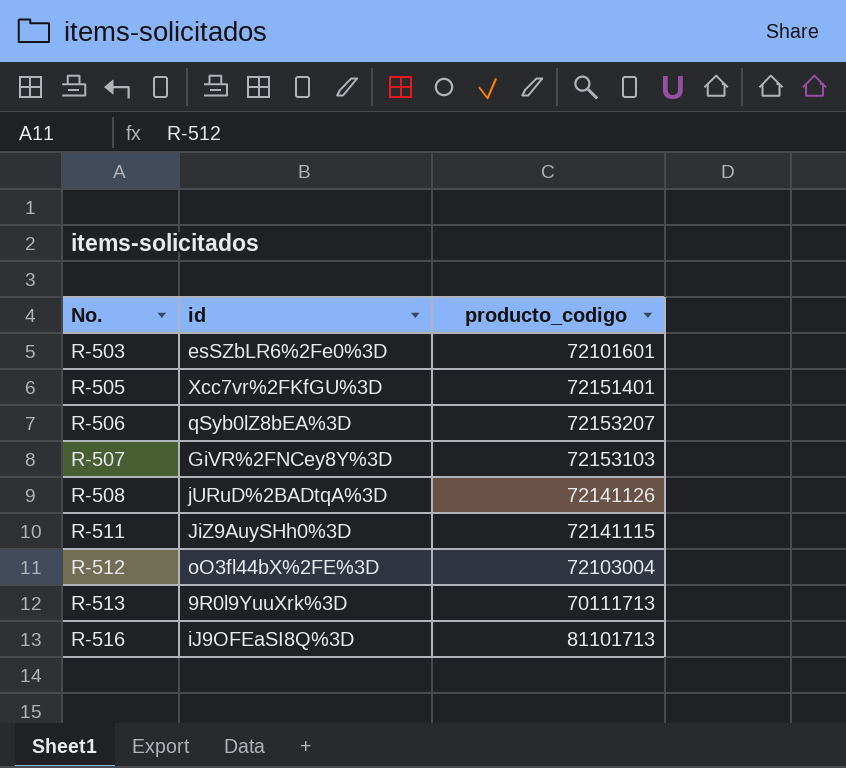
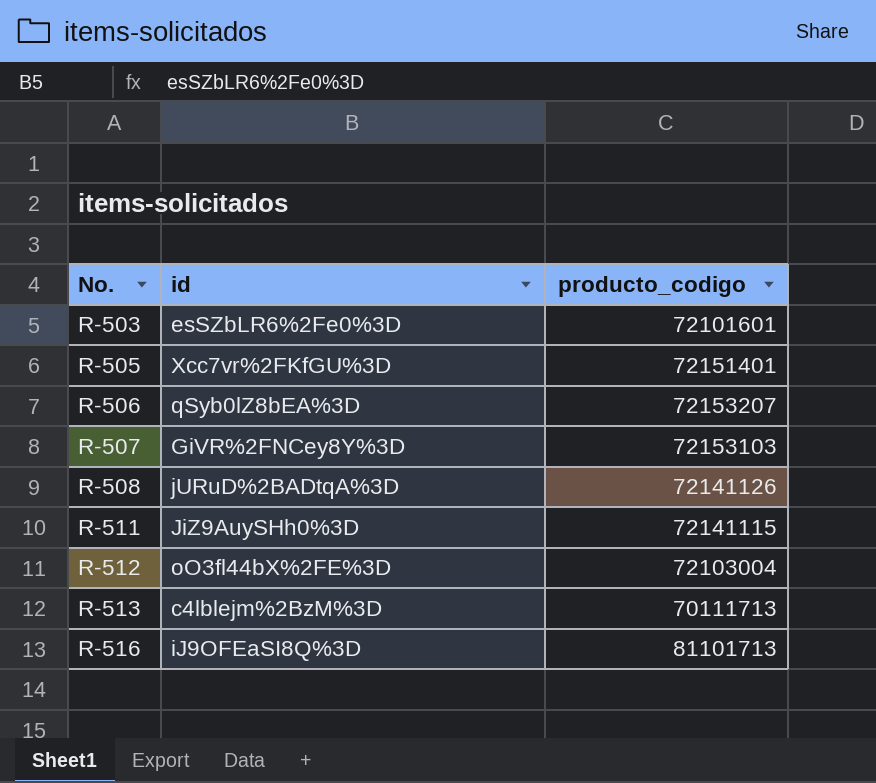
R-513 | id: 9R0l9YuuXrk%3D -> c4lblejm%2BzM%3D

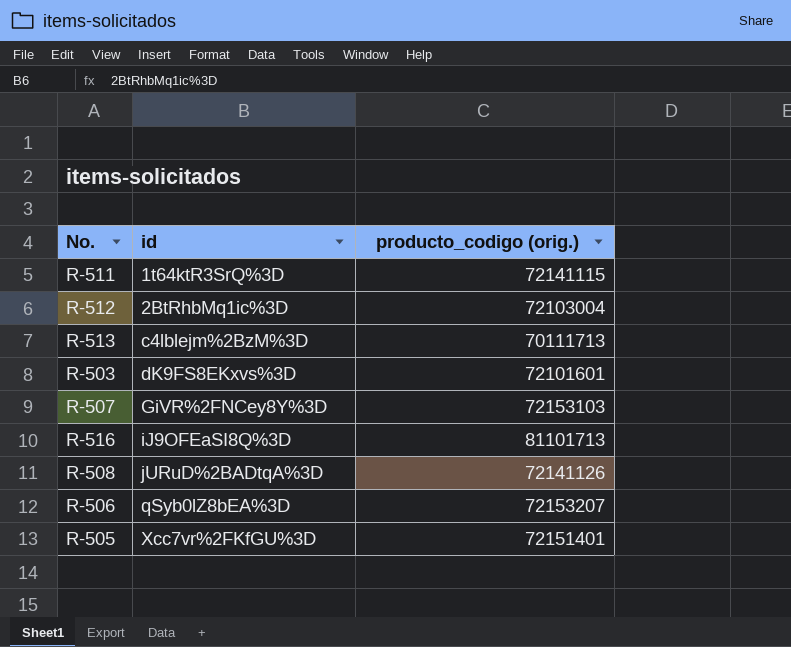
row order: No. ascending -> id ascending
column name: producto_codigo -> producto_codigo (orig.)
R-511 | id: JiZ9AuySHh0%3D -> 1t64ktR3SrQ%3D
R-512 | id: oO3fl44bX%2FE%3D -> 2BtRhbMq1ic%3D
R-503 | id: esSZbLR6%2Fe0%3D -> dK9FS8EKxvs%3D

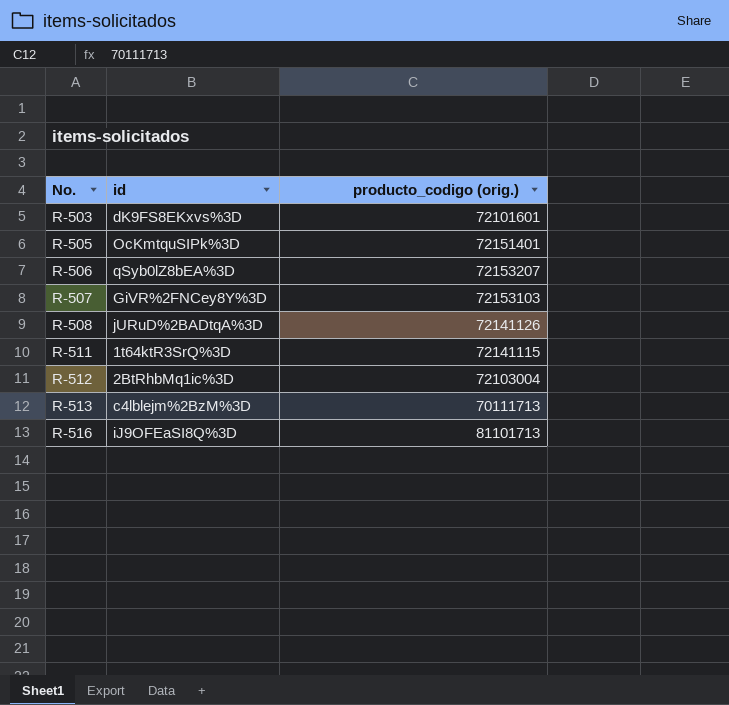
row order: id ascending -> No. ascending
R-505 | id: Xcc7vr%2FKfGU%3D -> OcKmtquSIPk%3D

